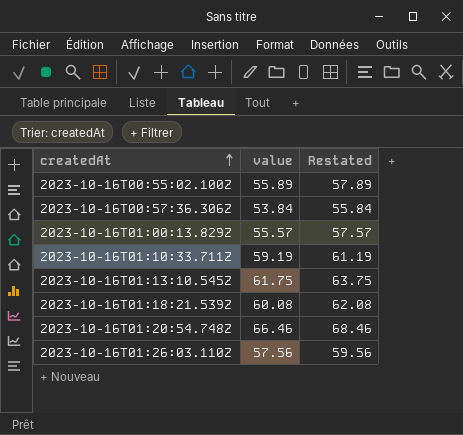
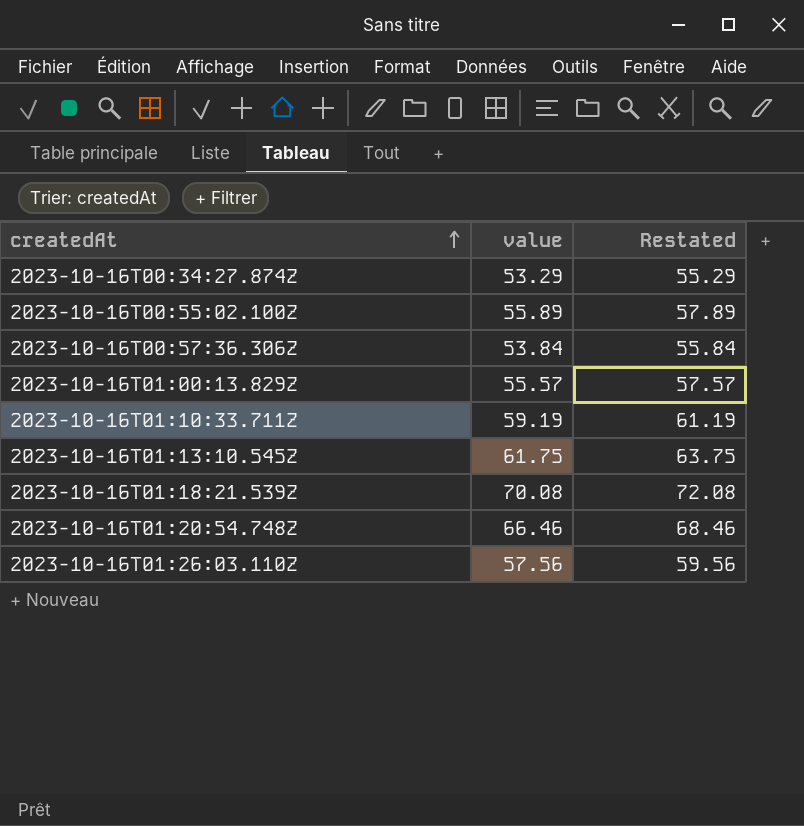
row 2023-10-16T00:34:27.874Z: none -> 53.29 | 55.29
2023-10-16T01:18:21.539Z | value: 60.08 -> 70.08
2023-10-16T01:18:21.539Z | Restated: 62.08 -> 72.08

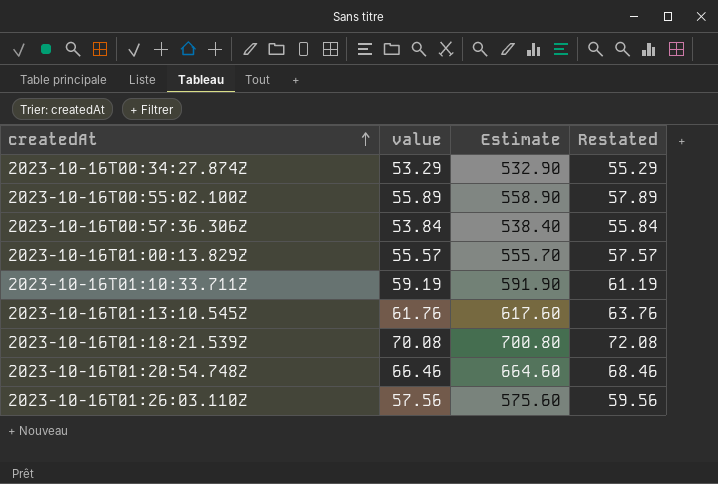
column Estimate | formula: none -> [value] * 10
2023-10-16T01:13:10.545Z | value: 61.75 -> 61.76
2023-10-16T01:13:10.545Z | Restated: 63.75 -> 63.76

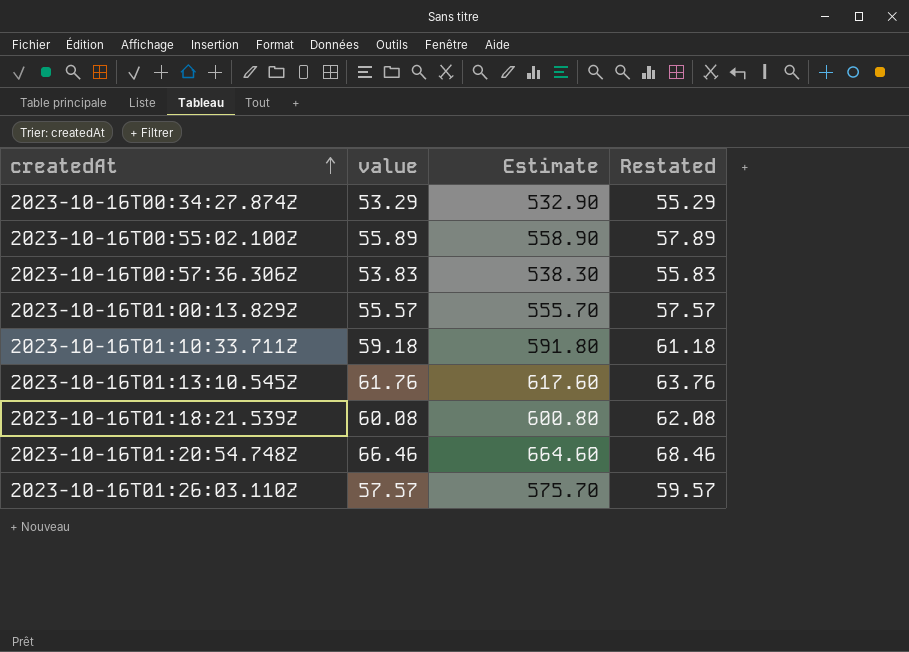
2023-10-16T00:57:36.306Z | value: 53.84 -> 53.83
2023-10-16T00:57:36.306Z | Estimate: 538.40 -> 538.30
2023-10-16T00:57:36.306Z | Restated: 55.84 -> 55.83
2023-10-16T01:10:33.711Z | value: 59.19 -> 59.18
2023-10-16T01:10:33.711Z | Estimate: 591.90 -> 591.80
2023-10-16T01:10:33.711Z | Restated: 61.19 -> 61.18
2023-10-16T01:18:21.539Z | value: 70.08 -> 60.08
2023-10-16T01:18:21.539Z | Estimate: 700.80 -> 600.80
2023-10-16T01:18:21.539Z | Restated: 72.08 -> 62.08
2023-10-16T01:26:03.110Z | value: 57.56 -> 57.57
2023-10-16T01:26:03.110Z | Estimate: 575.60 -> 575.70
2023-10-16T01:26:03.110Z | Restated: 59.56 -> 59.57

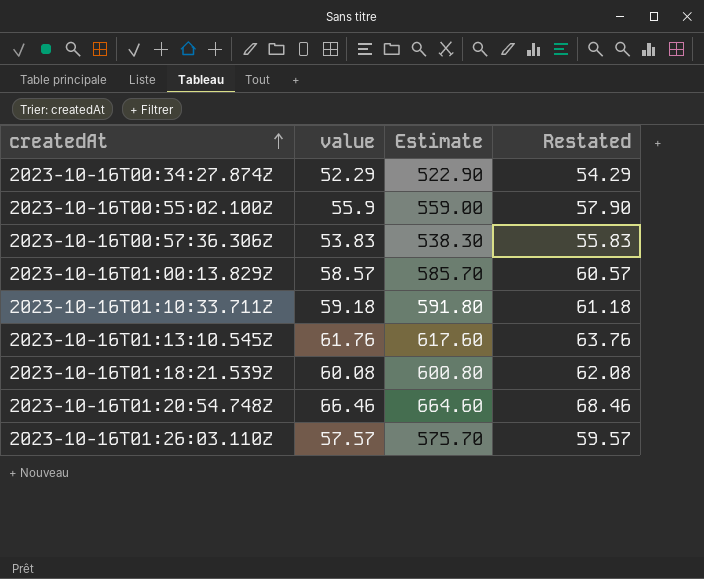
2023-10-16T00:34:27.874Z | value: 53.29 -> 52.29
2023-10-16T00:34:27.874Z | Estimate: 532.90 -> 522.90
2023-10-16T00:34:27.874Z | Restated: 55.29 -> 54.29
2023-10-16T00:55:02.100Z | value: 55.89 -> 55.9
2023-10-16T00:55:02.100Z | Estimate: 558.90 -> 559.00
2023-10-16T00:55:02.100Z | Restated: 57.89 -> 57.90
2023-10-16T01:00:13.829Z | value: 55.57 -> 58.57
2023-10-16T01:00:13.829Z | Estimate: 555.70 -> 585.70
2023-10-16T01:00:13.829Z | Restated: 57.57 -> 60.57

